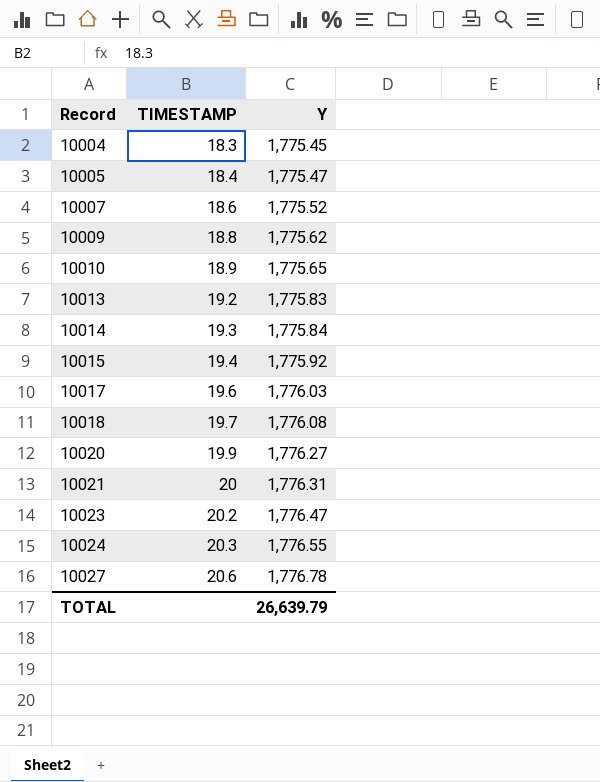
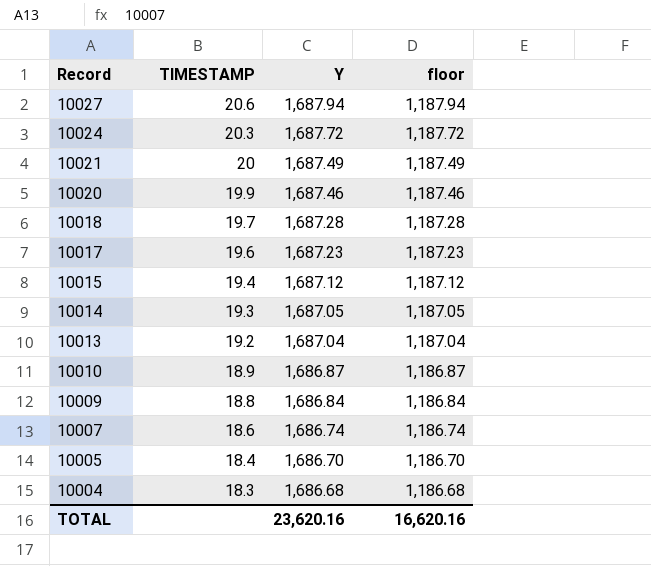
row order: Record ascending -> Record descending
column floor | formula: none -> [Y] - 500
row 10023: 20.2 | 1,776.47 -> none
10027 | Y: 1,776.78 -> 1,687.94
10024 | Y: 1,776.55 -> 1,687.72
10021 | Y: 1,776.31 -> 1,687.49
10020 | Y: 1,776.27 -> 1,687.46
10018 | Y: 1,776.08 -> 1,687.28
10017 | Y: 1,776.03 -> 1,687.23
10015 | Y: 1,775.92 -> 1,687.12
10014 | Y: 1,775.84 -> 1,687.05
10013 | Y: 1,775.83 -> 1,687.04
10010 | Y: 1,775.65 -> 1,686.87
10009 | Y: 1,775.62 -> 1,686.84
10007 | Y: 1,775.52 -> 1,686.74
10005 | Y: 1,775.47 -> 1,686.70
10004 | Y: 1,775.45 -> 1,686.68
TOTAL | Y: 26,639.79 -> 23,620.16

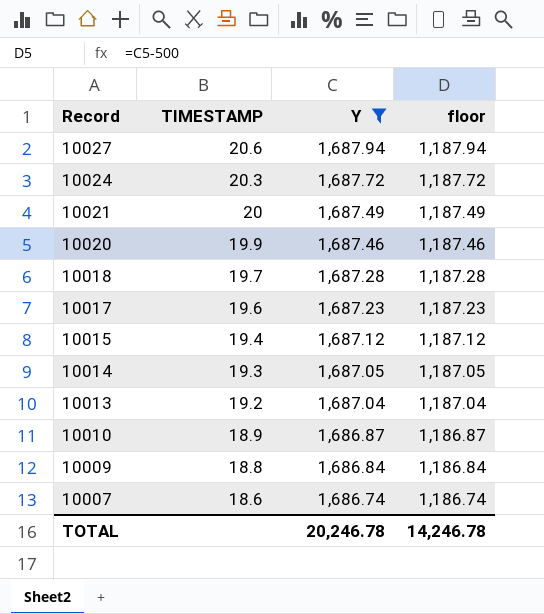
filter: none -> Y >= 1,686.74
TOTAL | Y: 23,620.16 -> 20,246.78
TOTAL | floor: 16,620.16 -> 14,246.78

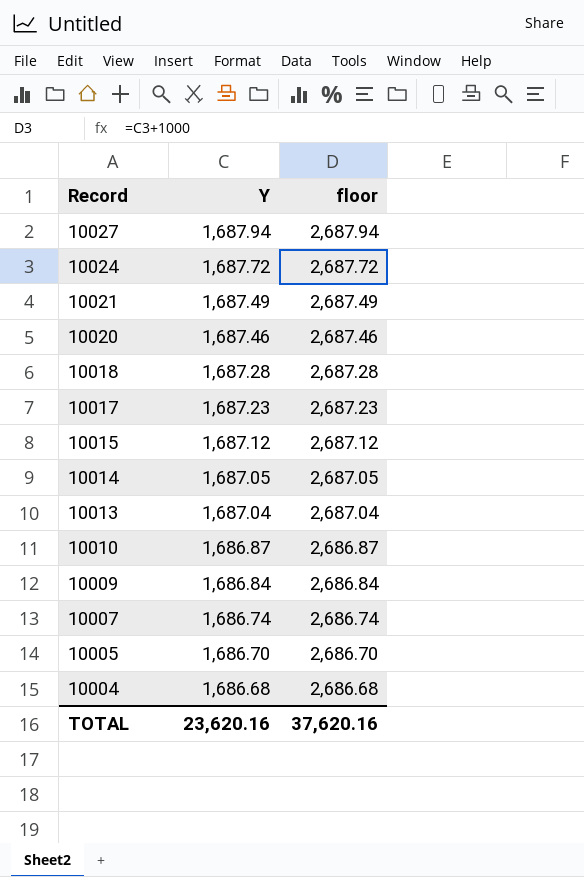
filter: Y >= 1,686.74 -> none
column TIMESTAMP | position: 2 -> none
column floor | formula: [Y] - 500 -> [Y] + 1000
TOTAL | Y: 20,246.78 -> 23,620.16
TOTAL | floor: 14,246.78 -> 37,620.16

